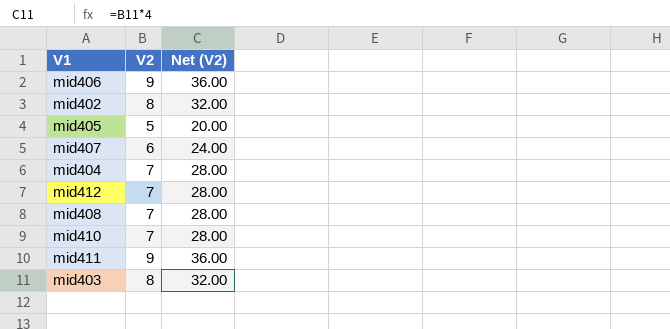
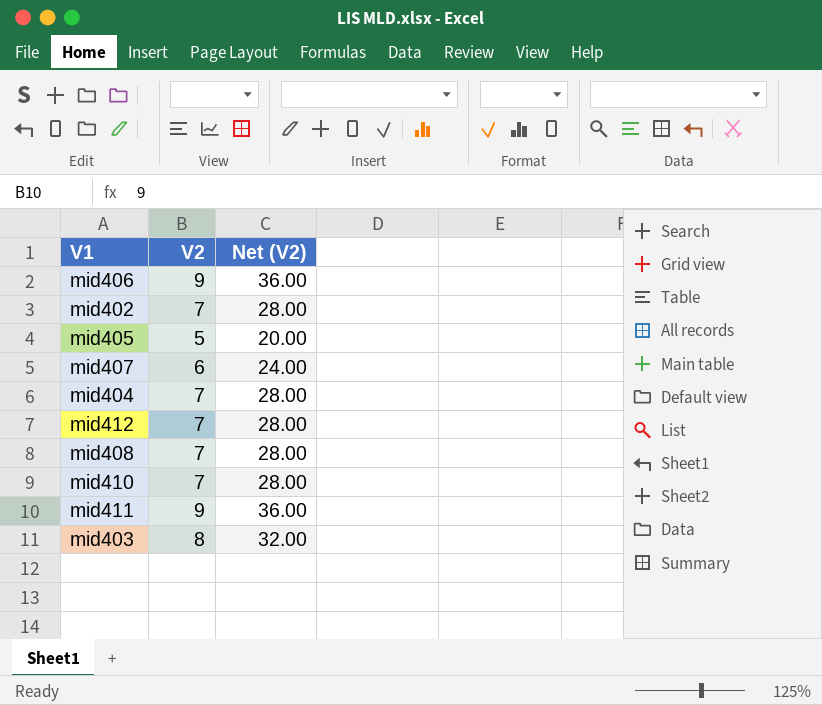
mid402 | V2: 8 -> 7
mid402 | Net (V2): 32.00 -> 28.00

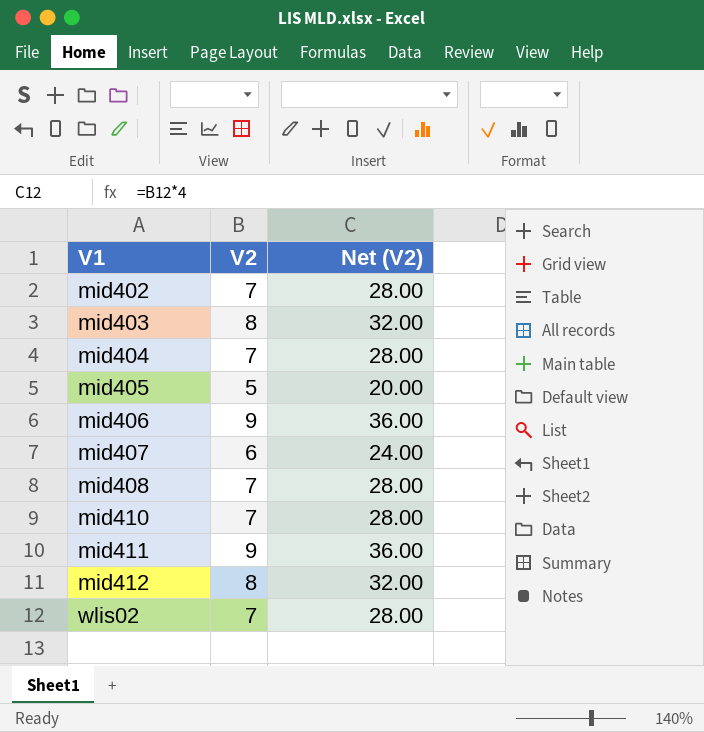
row order: none -> V1 ascending
mid412 | V2: 7 -> 8
mid412 | Net (V2): 28.00 -> 32.00
row wlis02: none -> 7 | 28.00

